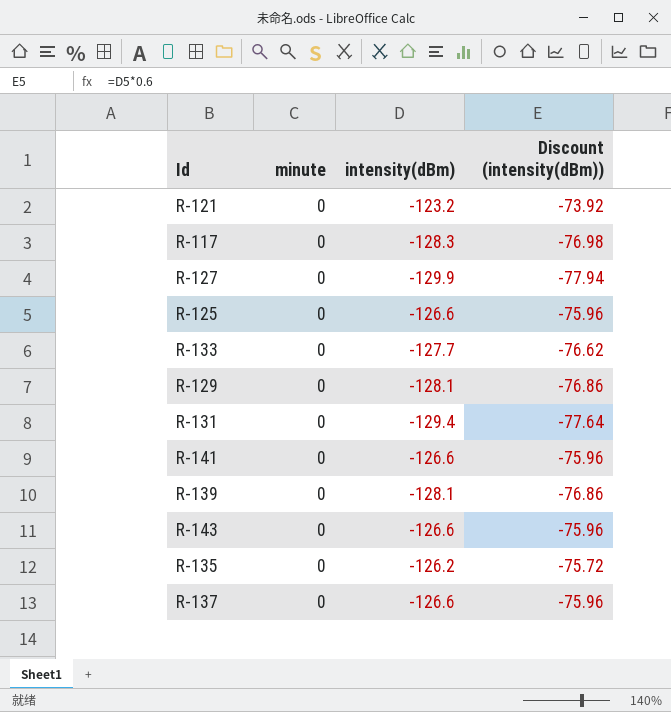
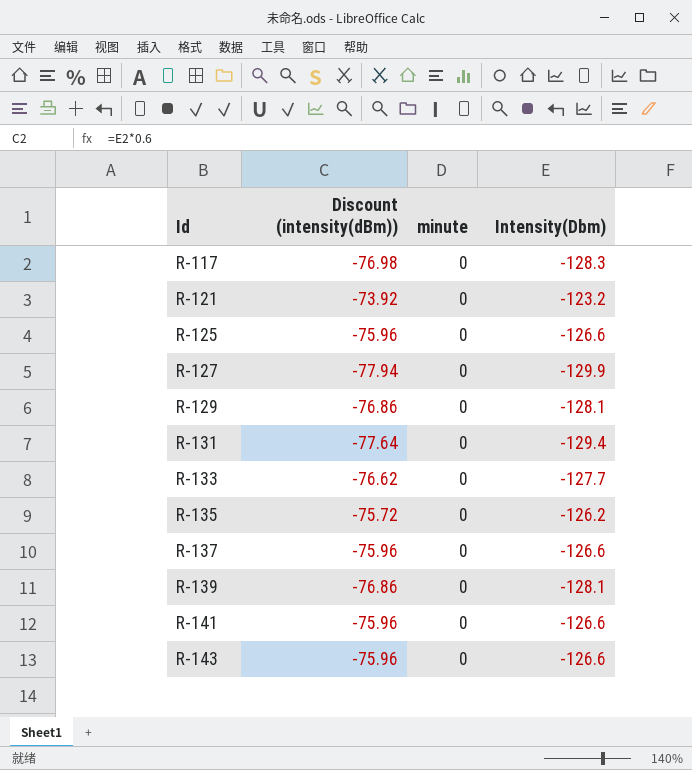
row order: none -> Id ascending
column Discount (intensity(dBm)) | position: 4 -> 2
column name: intensity(dBm) -> Intensity(Dbm)

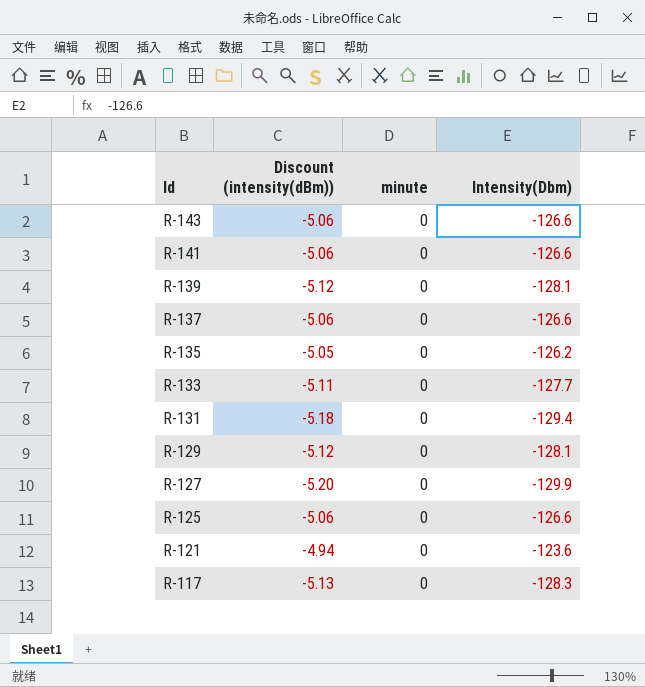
row order: Id ascending -> Id descending
column Discount (intensity(dBm)) | formula: [Intensity(Dbm)] * 0.6 -> [Intensity(Dbm)] * 0.04
R-121 | Intensity(Dbm): -123.2 -> -123.6

